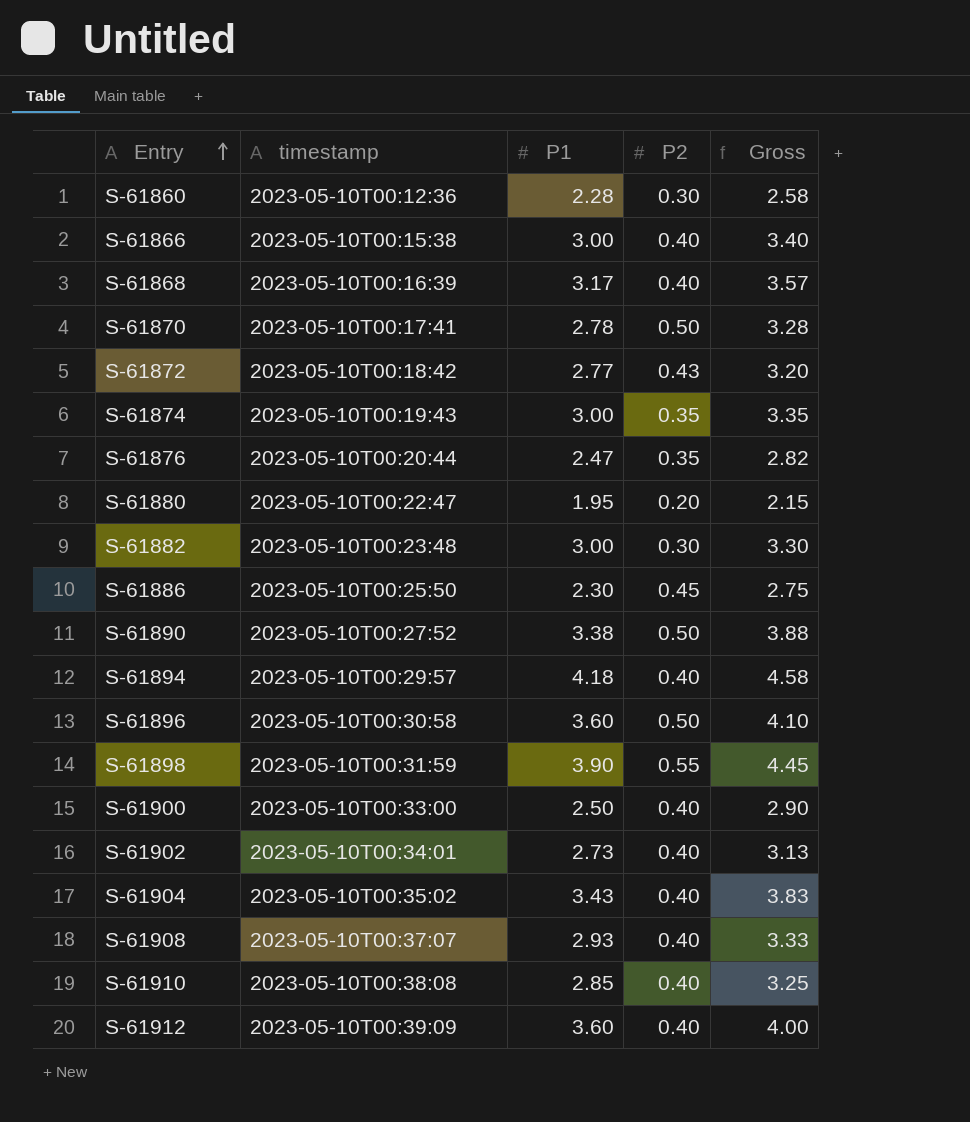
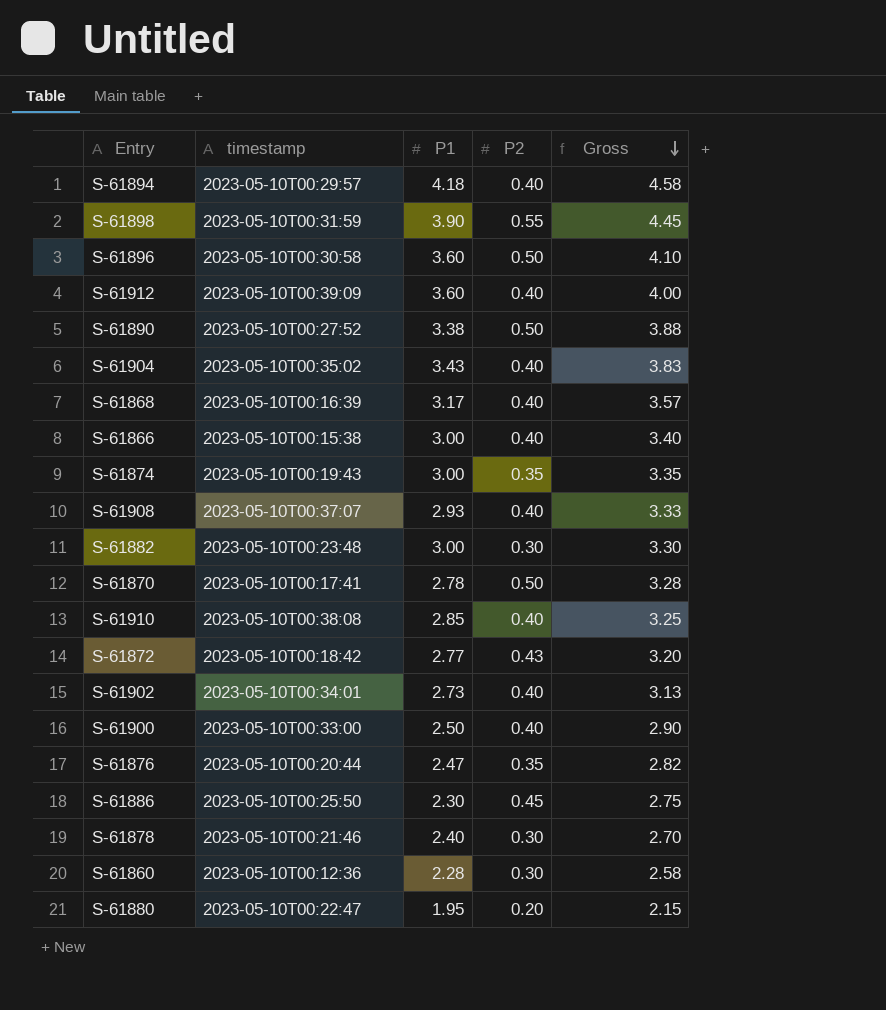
row order: Entry ascending -> Gross descending
row S-61878: none -> 2023-05-10T00:21:46 | 2.40 | 0.30 | 2.70

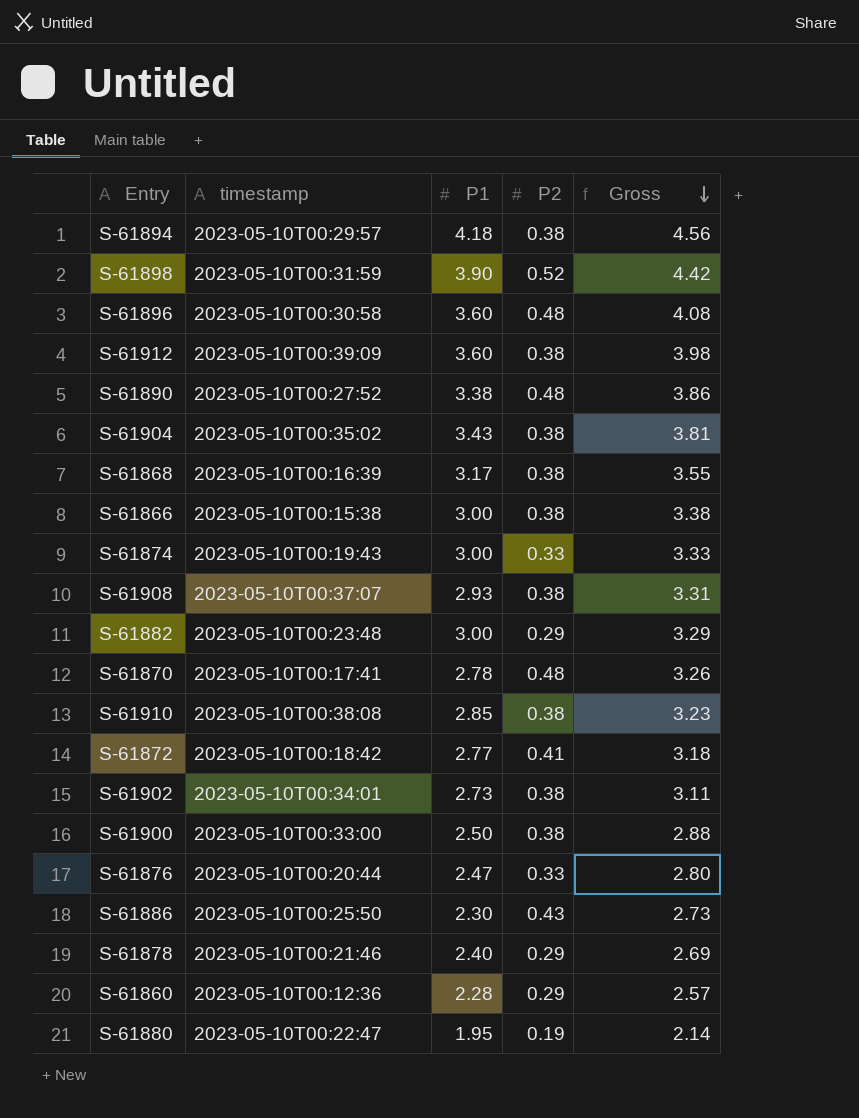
S-61894 | P2: 0.40 -> 0.38
S-61894 | Gross: 4.58 -> 4.56
S-61898 | P2: 0.55 -> 0.52
S-61898 | Gross: 4.45 -> 4.42
S-61896 | P2: 0.50 -> 0.48
S-61896 | Gross: 4.10 -> 4.08
S-61912 | P2: 0.40 -> 0.38
S-61912 | Gross: 4.00 -> 3.98
S-61890 | P2: 0.50 -> 0.48
S-61890 | Gross: 3.88 -> 3.86
S-61904 | P2: 0.40 -> 0.38
S-61904 | Gross: 3.83 -> 3.81
S-61868 | P2: 0.40 -> 0.38
S-61868 | Gross: 3.57 -> 3.55
S-61866 | P2: 0.40 -> 0.38
S-61866 | Gross: 3.40 -> 3.38
S-61874 | P2: 0.35 -> 0.33
S-61874 | Gross: 3.35 -> 3.33
S-61908 | P2: 0.40 -> 0.38
S-61908 | Gross: 3.33 -> 3.31
S-61882 | P2: 0.30 -> 0.29
S-61882 | Gross: 3.30 -> 3.29
S-61870 | P2: 0.50 -> 0.48
S-61870 | Gross: 3.28 -> 3.26
S-61910 | P2: 0.40 -> 0.38
S-61910 | Gross: 3.25 -> 3.23
S-61872 | P2: 0.43 -> 0.41
S-61872 | Gross: 3.20 -> 3.18
S-61902 | P2: 0.40 -> 0.38
S-61902 | Gross: 3.13 -> 3.11
S-61900 | P2: 0.40 -> 0.38
S-61900 | Gross: 2.90 -> 2.88
S-61876 | P2: 0.35 -> 0.33
S-61876 | Gross: 2.82 -> 2.80
S-61886 | P2: 0.45 -> 0.43
S-61886 | Gross: 2.75 -> 2.73
S-61878 | P2: 0.30 -> 0.29
S-61878 | Gross: 2.70 -> 2.69
S-61860 | P2: 0.30 -> 0.29
S-61860 | Gross: 2.58 -> 2.57
S-61880 | P2: 0.20 -> 0.19
S-61880 | Gross: 2.15 -> 2.14

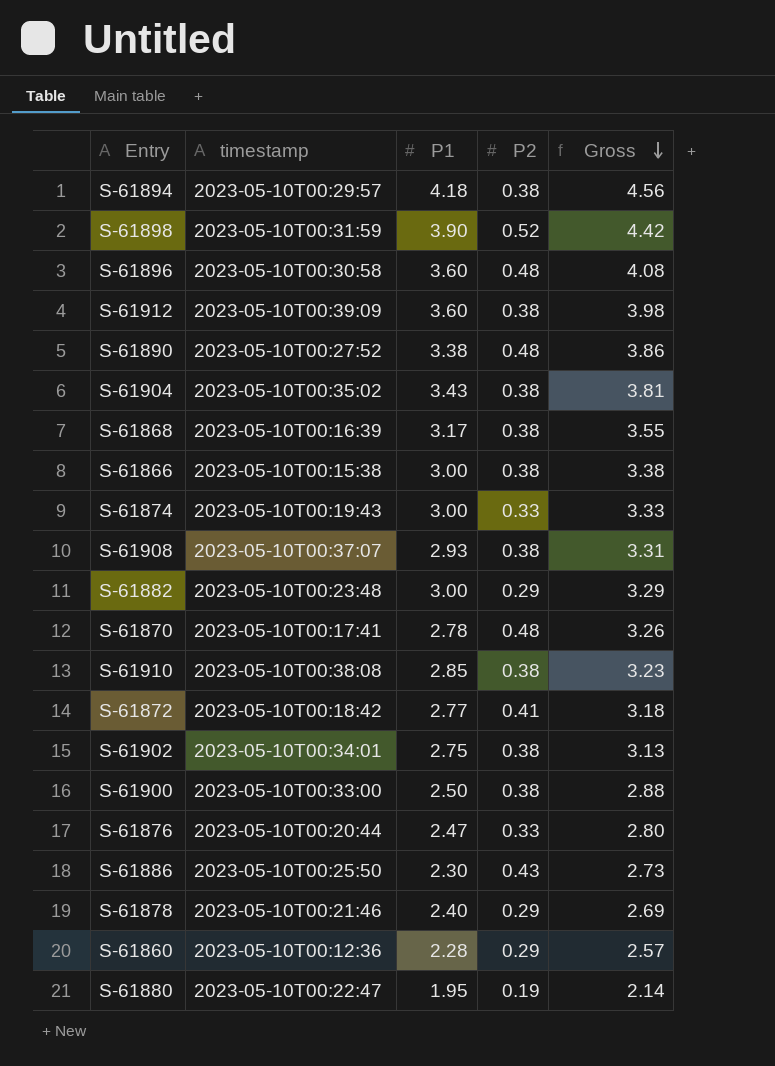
S-61902 | P1: 2.73 -> 2.75
S-61902 | Gross: 3.11 -> 3.13

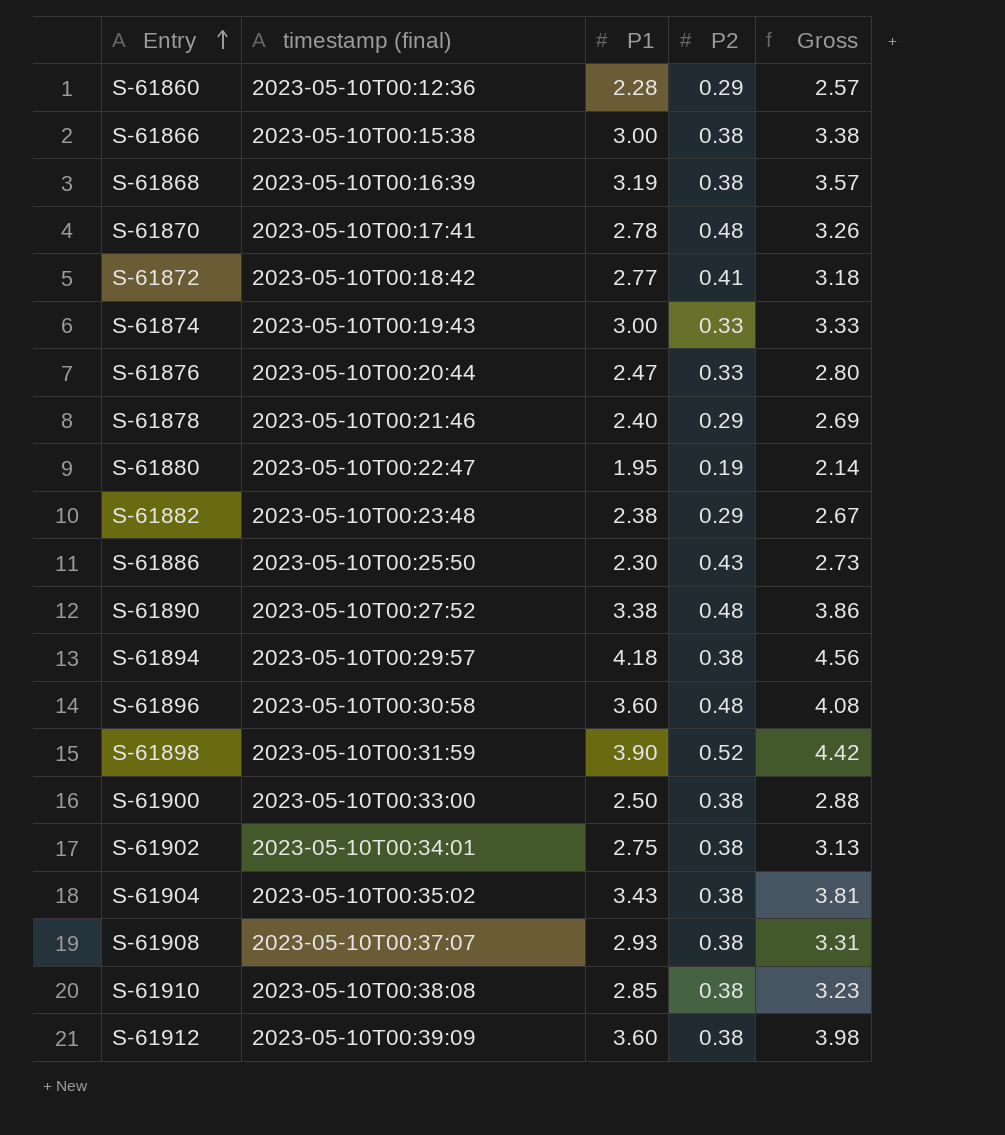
row order: Gross descending -> Entry ascending
column name: timestamp -> timestamp (final)
S-61868 | P1: 3.17 -> 3.19
S-61868 | Gross: 3.55 -> 3.57
S-61882 | P1: 3.00 -> 2.38
S-61882 | Gross: 3.29 -> 2.67

